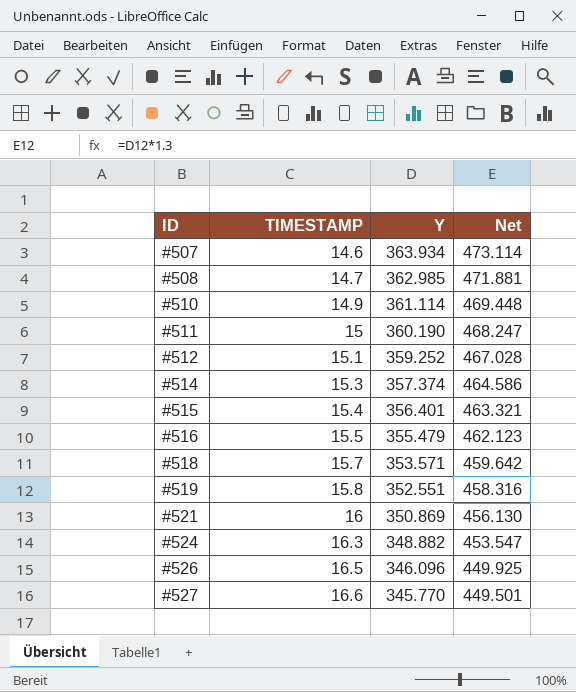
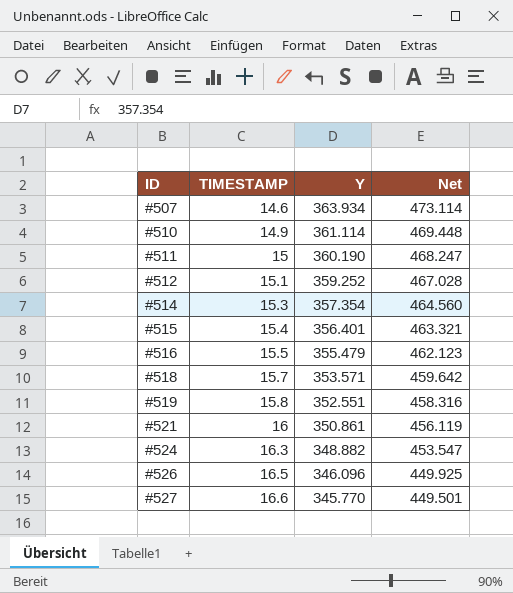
row #508: 14.7 | 362.985 | 471.881 -> none
#514 | Y: 357.374 -> 357.354
#514 | Net: 464.586 -> 464.560
#521 | Y: 350.869 -> 350.861
#521 | Net: 456.130 -> 456.119

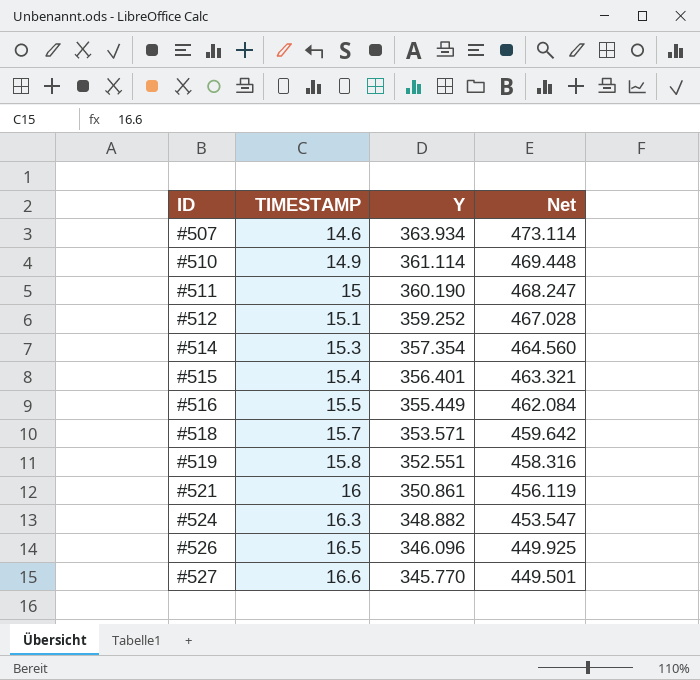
#516 | Y: 355.479 -> 355.449
#516 | Net: 462.123 -> 462.084

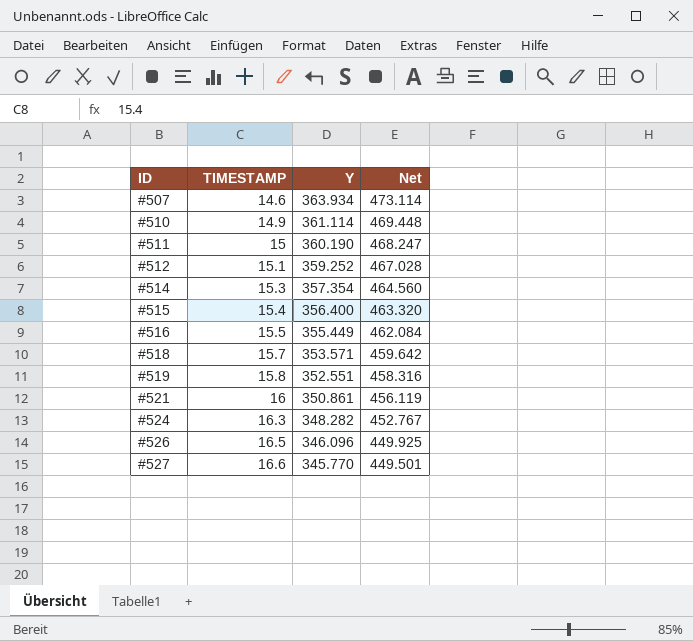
#515 | Y: 356.401 -> 356.400
#515 | Net: 463.321 -> 463.320
#524 | Y: 348.882 -> 348.282
#524 | Net: 453.547 -> 452.767

